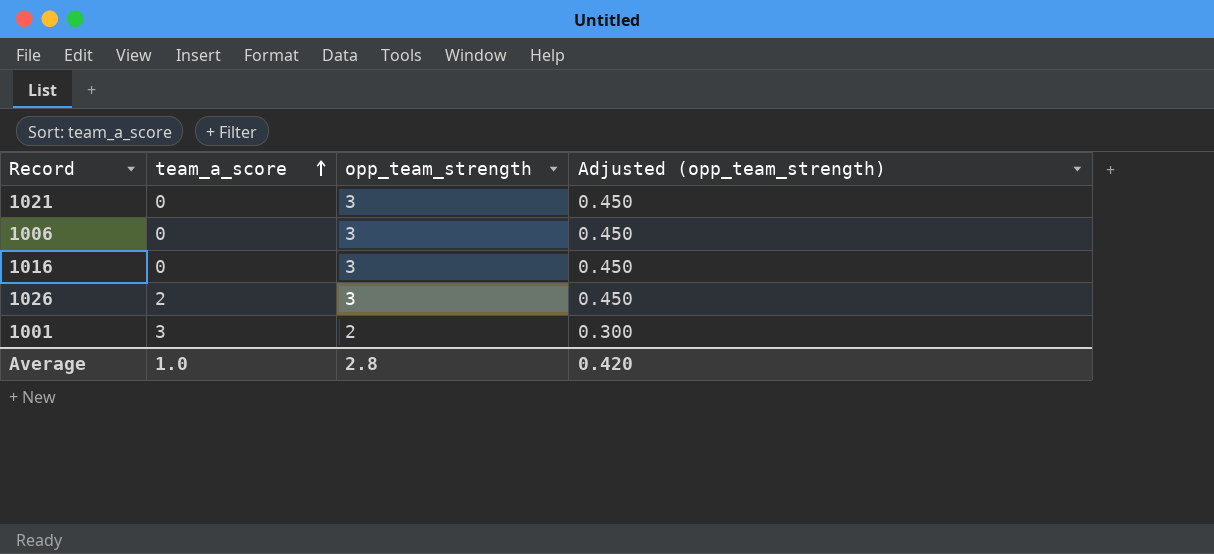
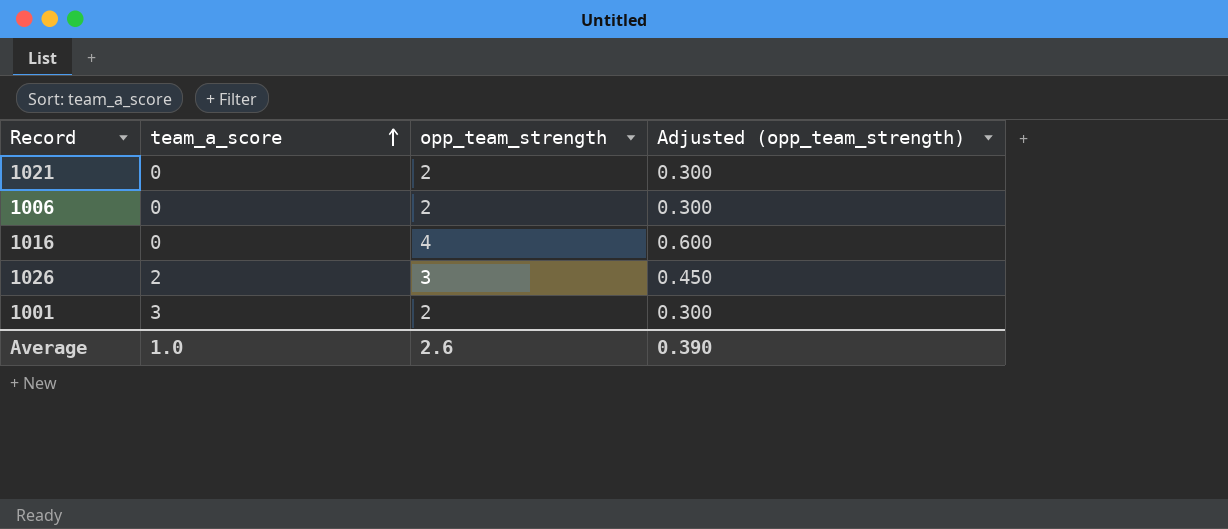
1021 | opp_team_strength: 3 -> 2
1021 | Adjusted (opp_team_strength): 0.450 -> 0.300
1006 | opp_team_strength: 3 -> 2
1006 | Adjusted (opp_team_strength): 0.450 -> 0.300
1016 | opp_team_strength: 3 -> 4
1016 | Adjusted (opp_team_strength): 0.450 -> 0.600
Average | opp_team_strength: 2.8 -> 2.6
Average | Adjusted (opp_team_strength): 0.420 -> 0.390

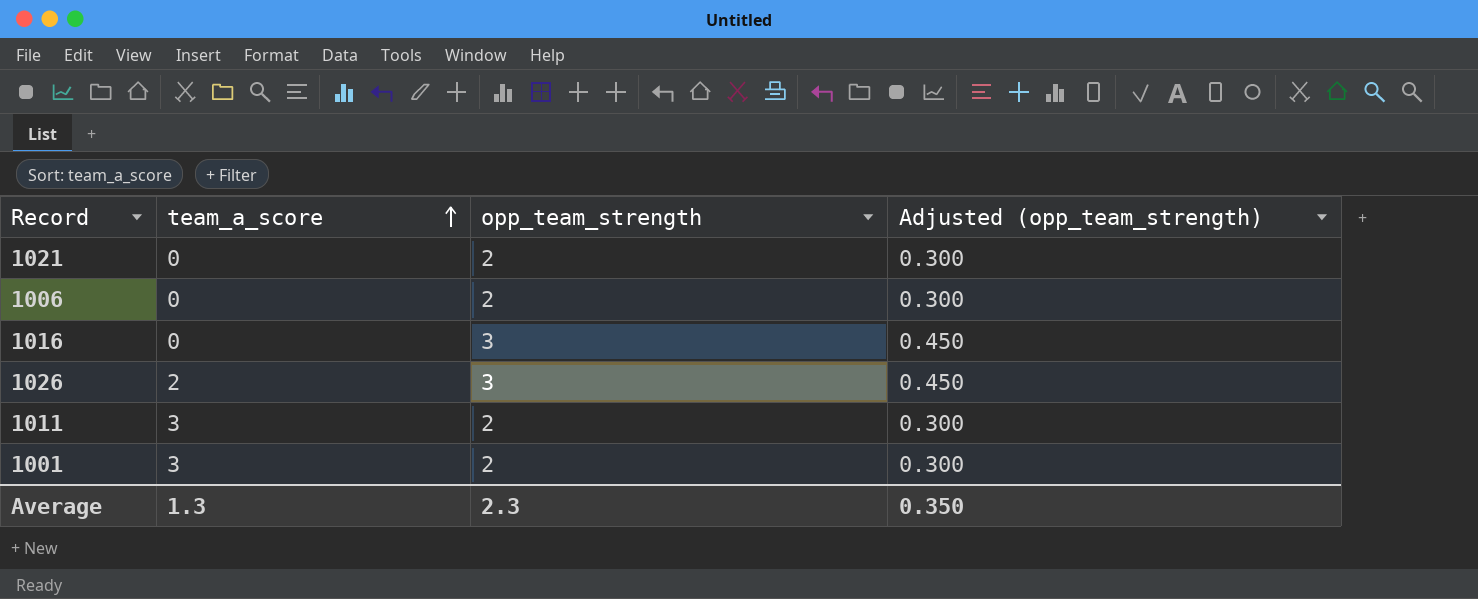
1016 | opp_team_strength: 4 -> 3
1016 | Adjusted (opp_team_strength): 0.600 -> 0.450
row 1011: none -> 3 | 2 | 0.300
Average | team_a_score: 1.0 -> 1.3
Average | opp_team_strength: 2.6 -> 2.3
Average | Adjusted (opp_team_strength): 0.390 -> 0.350

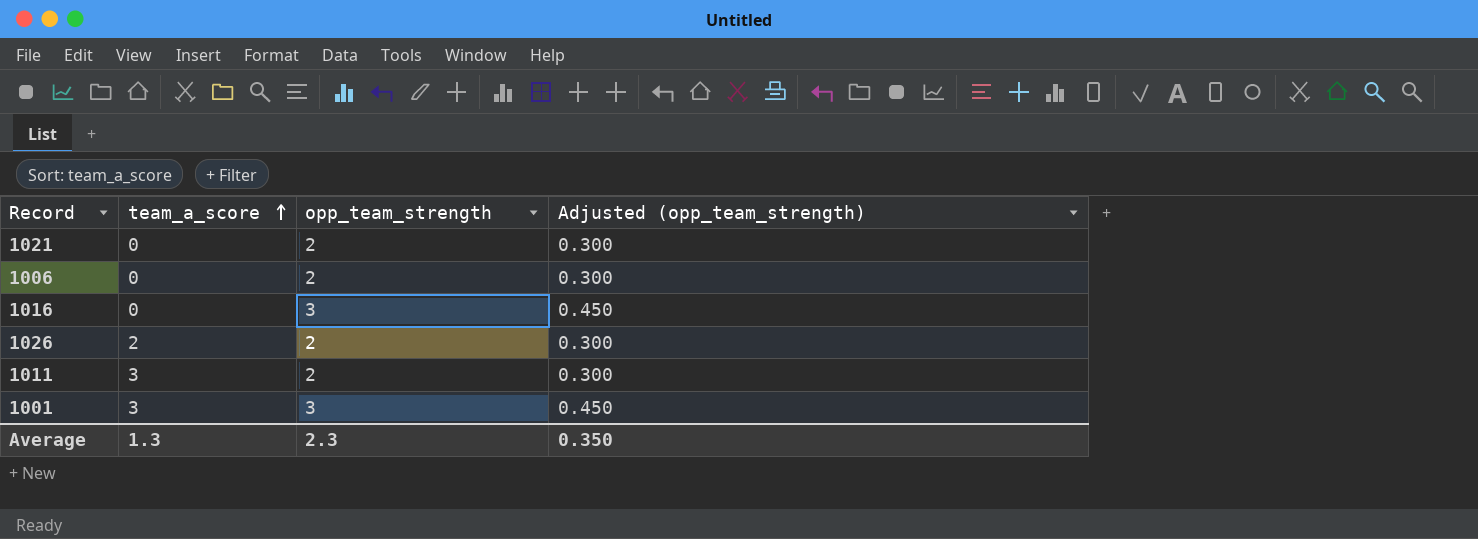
1026 | opp_team_strength: 3 -> 2
1026 | Adjusted (opp_team_strength): 0.450 -> 0.300
1001 | opp_team_strength: 2 -> 3
1001 | Adjusted (opp_team_strength): 0.300 -> 0.450

